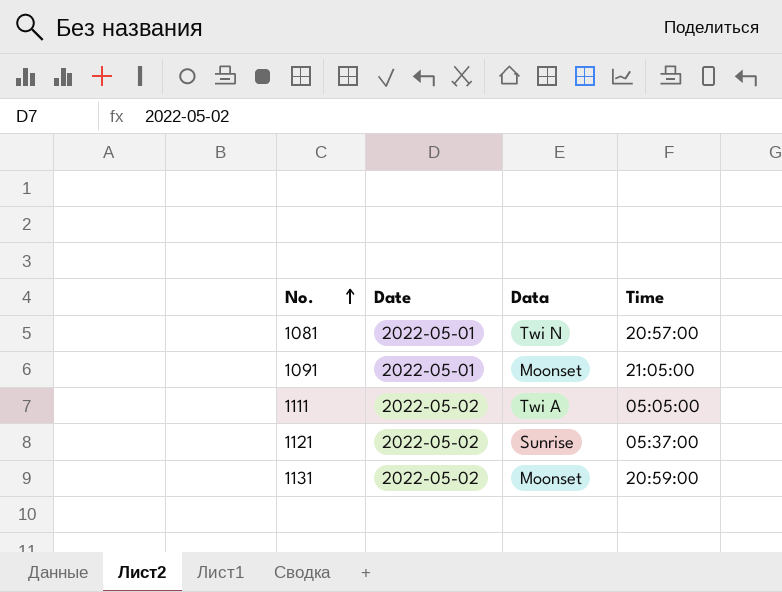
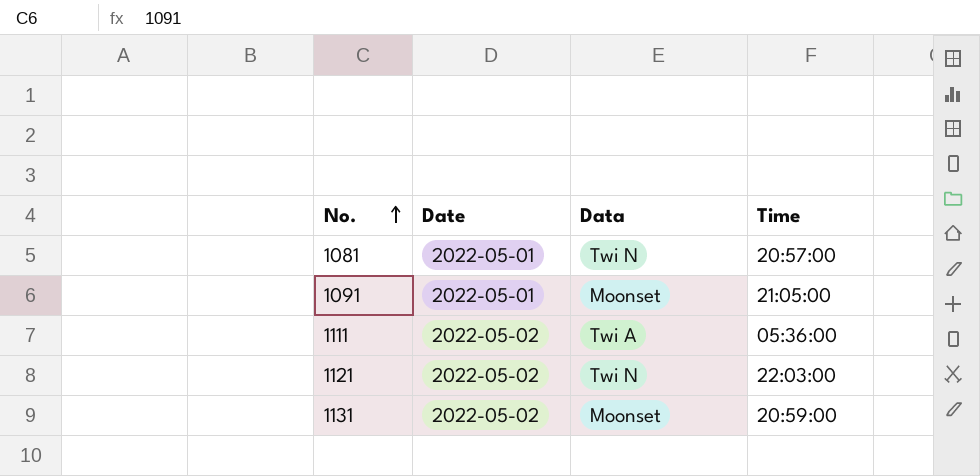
1111 | Time: 05:05:00 -> 05:36:00
1121 | Data: Sunrise -> Twi N
1121 | Time: 05:37:00 -> 22:03:00

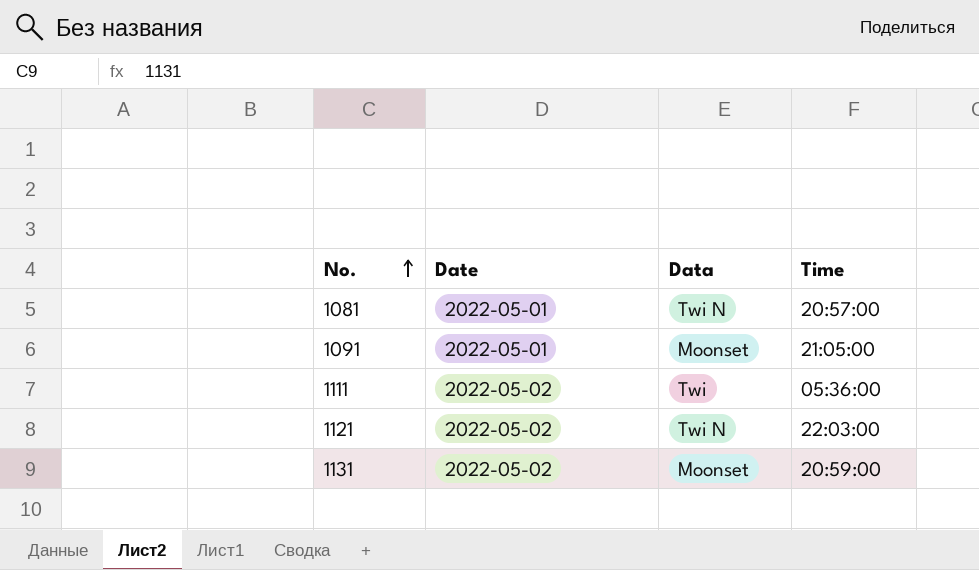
1111 | Data: Twi A -> Twi

